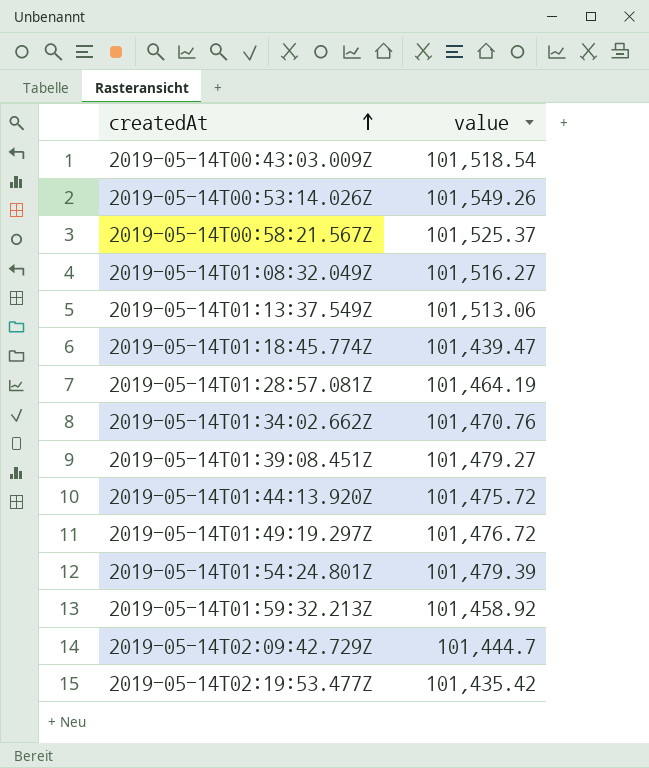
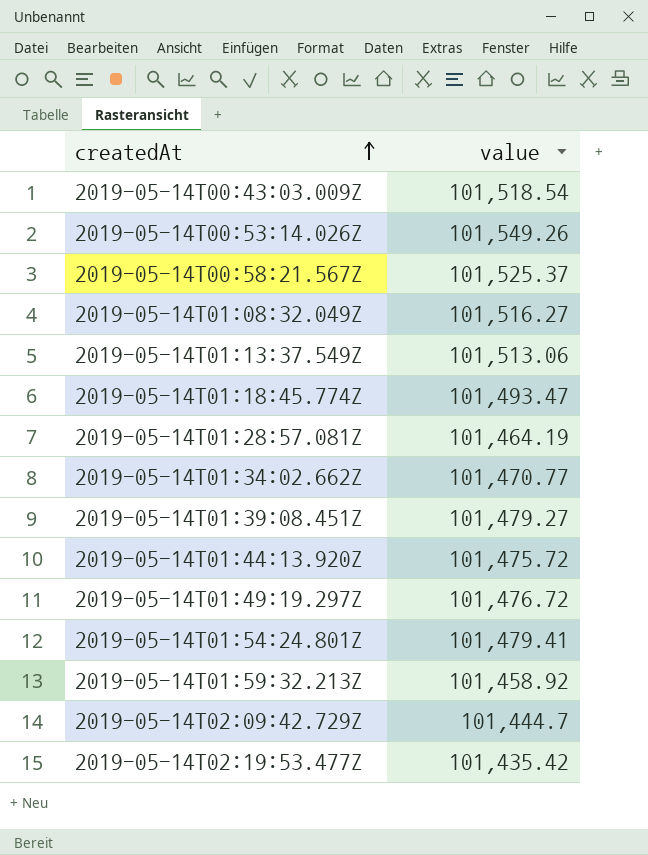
2019-05-14T01:18:45.774Z | value: 101,439.47 -> 101,493.47
2019-05-14T01:34:02.662Z | value: 101,470.76 -> 101,470.77
2019-05-14T01:54:24.801Z | value: 101,479.39 -> 101,479.41

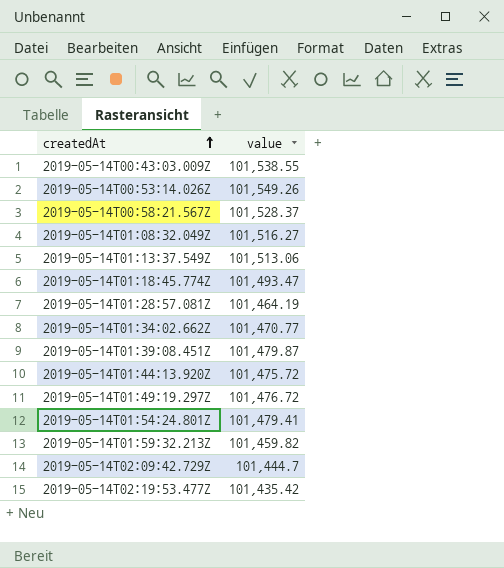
2019-05-14T00:43:03.009Z | value: 101,518.54 -> 101,538.55
2019-05-14T00:58:21.567Z | value: 101,525.37 -> 101,528.37
2019-05-14T01:39:08.451Z | value: 101,479.27 -> 101,479.87
2019-05-14T01:59:32.213Z | value: 101,458.92 -> 101,459.82

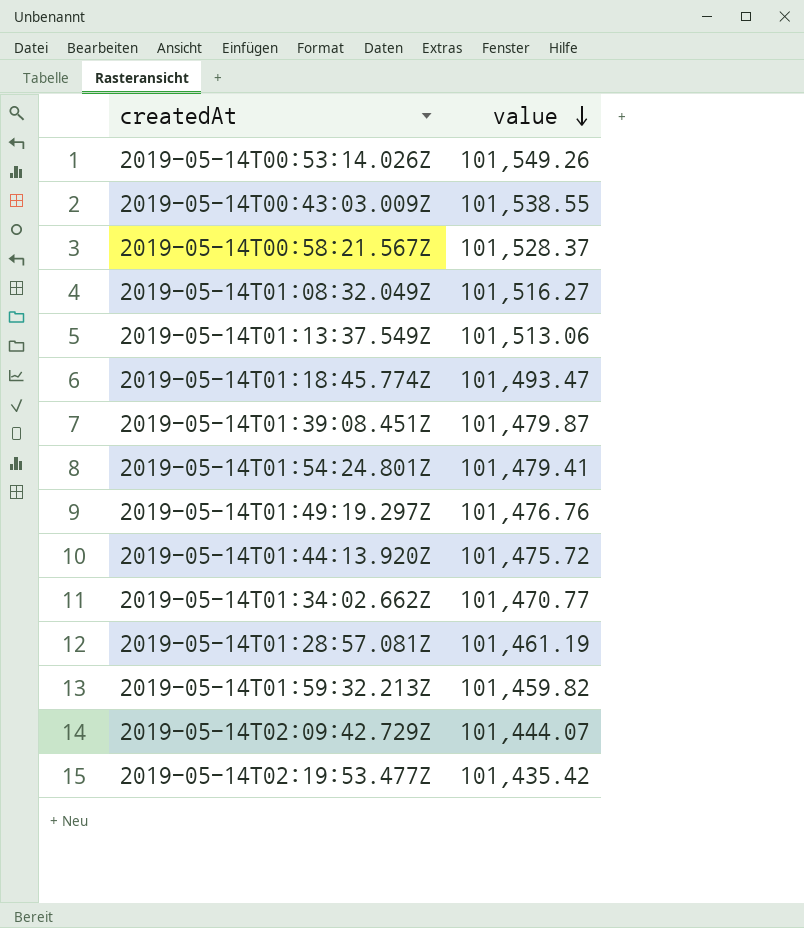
row order: createdAt ascending -> value descending
2019-05-14T01:49:19.297Z | value: 101,476.72 -> 101,476.76
2019-05-14T01:28:57.081Z | value: 101,464.19 -> 101,461.19
2019-05-14T02:09:42.729Z | value: 101,444.7 -> 101,444.07

